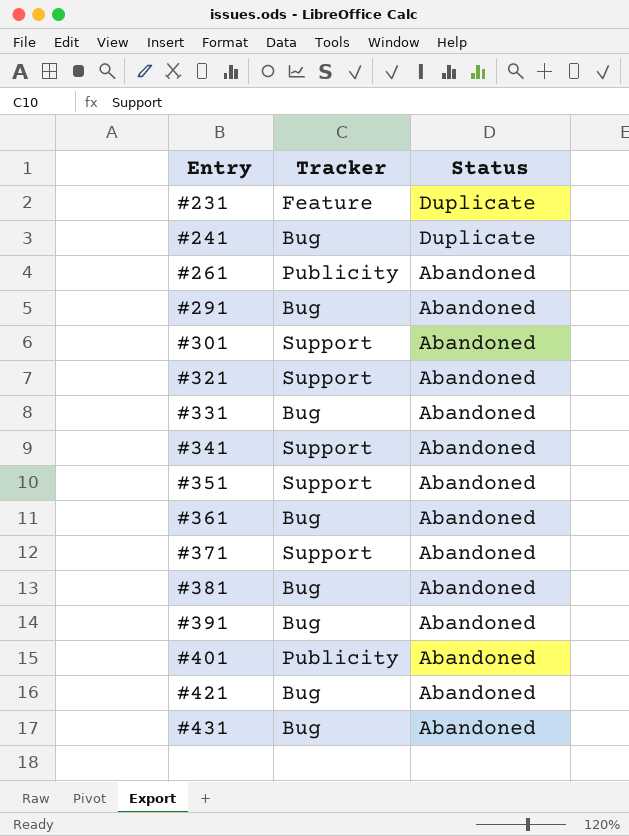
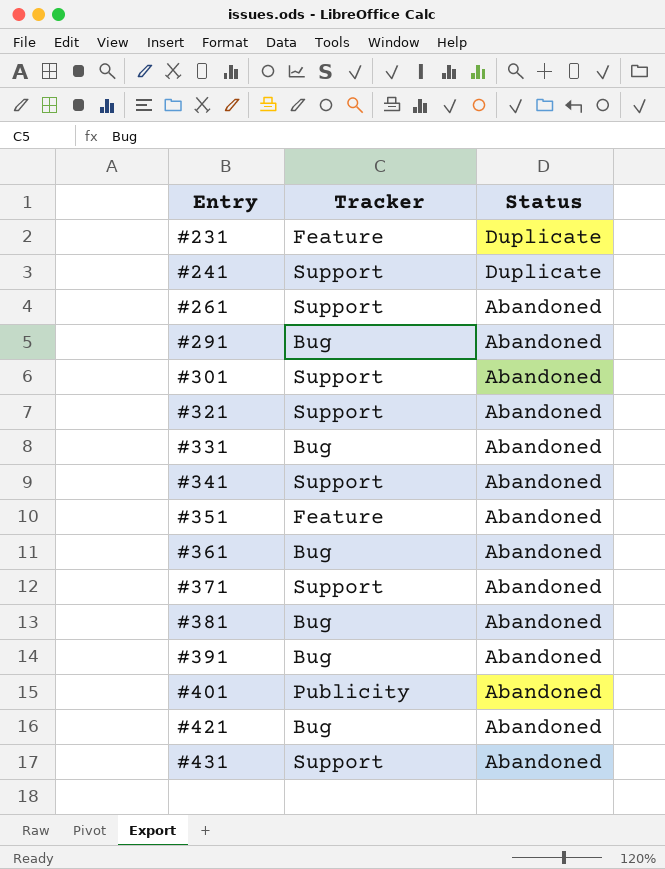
#241 | Tracker: Bug -> Support
#261 | Tracker: Publicity -> Support
#351 | Tracker: Support -> Feature
#431 | Tracker: Bug -> Support

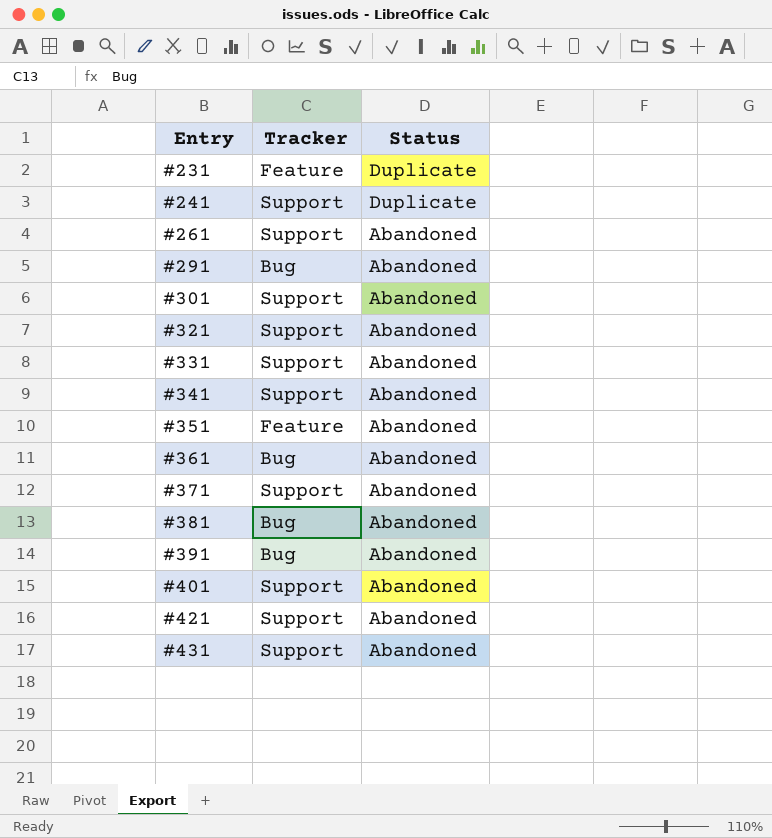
#331 | Tracker: Bug -> Support
#401 | Tracker: Publicity -> Support
#421 | Tracker: Bug -> Support

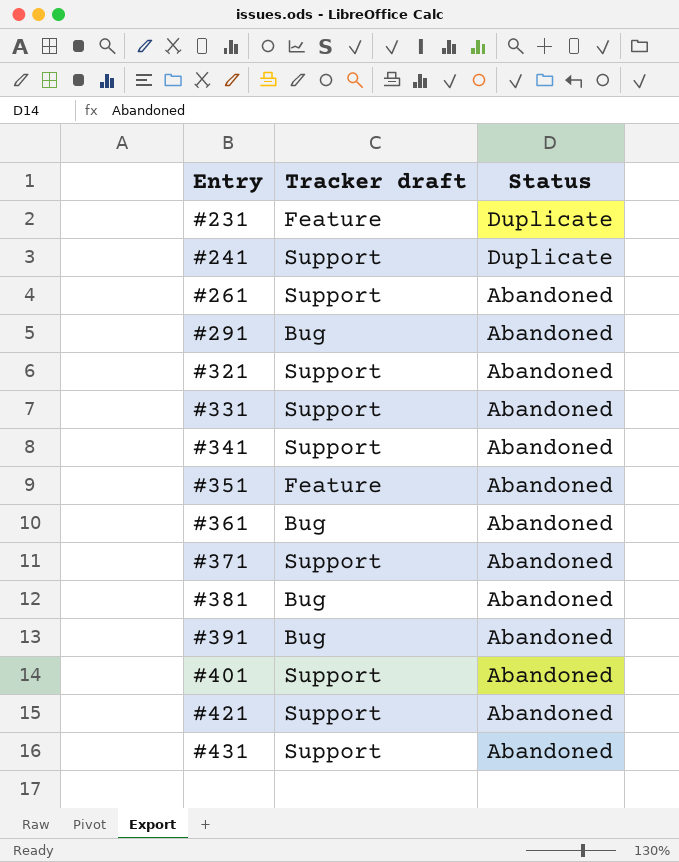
column name: Tracker -> Tracker draft
row #301: Support | Abandoned -> none

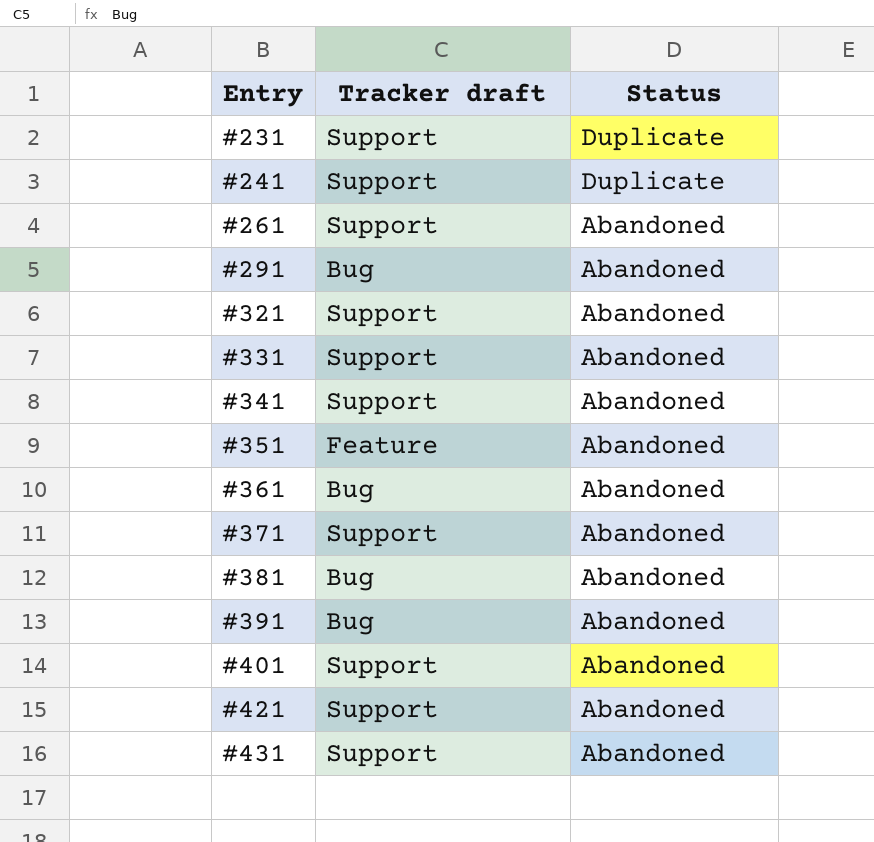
#231 | Tracker draft: Feature -> Support

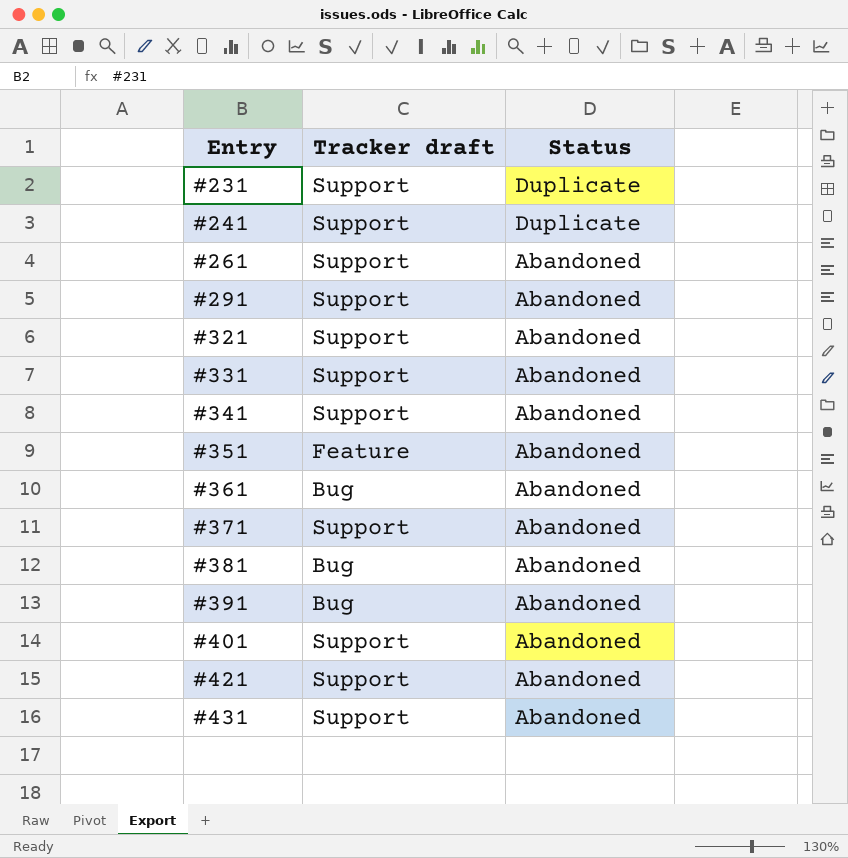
#291 | Tracker draft: Bug -> Support

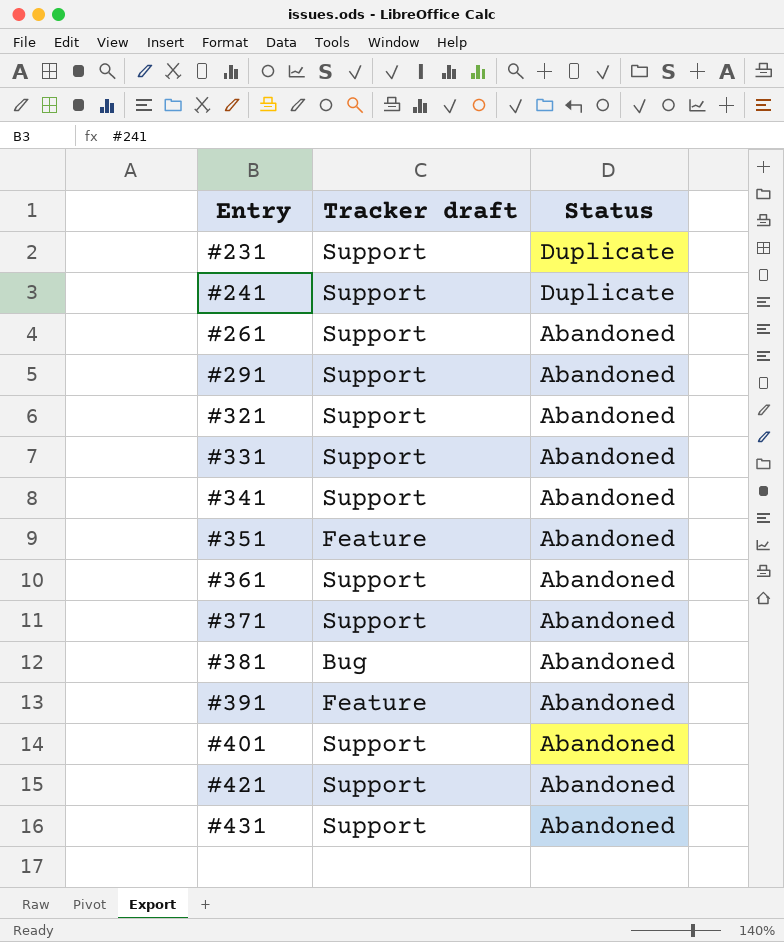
#361 | Tracker draft: Bug -> Support
#391 | Tracker draft: Bug -> Feature

